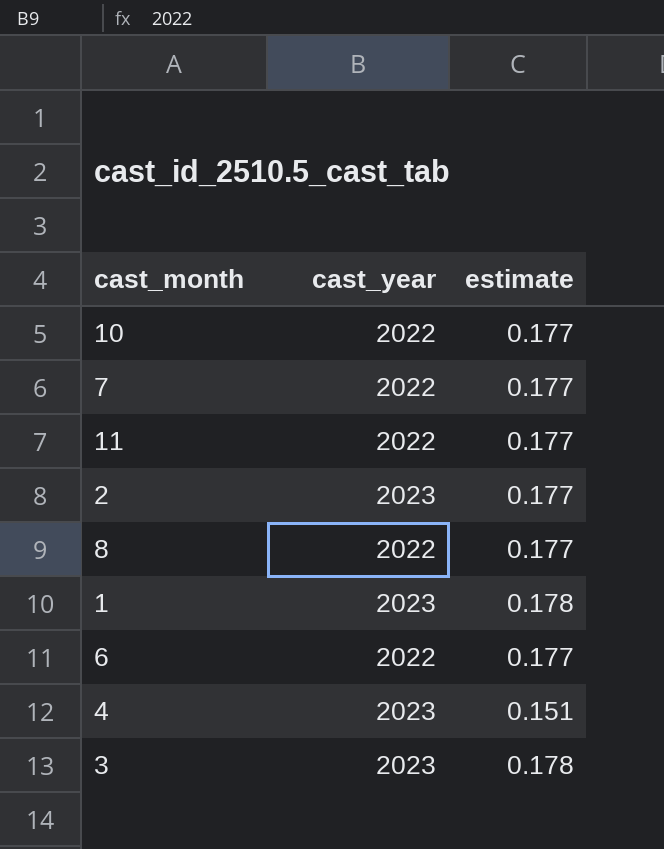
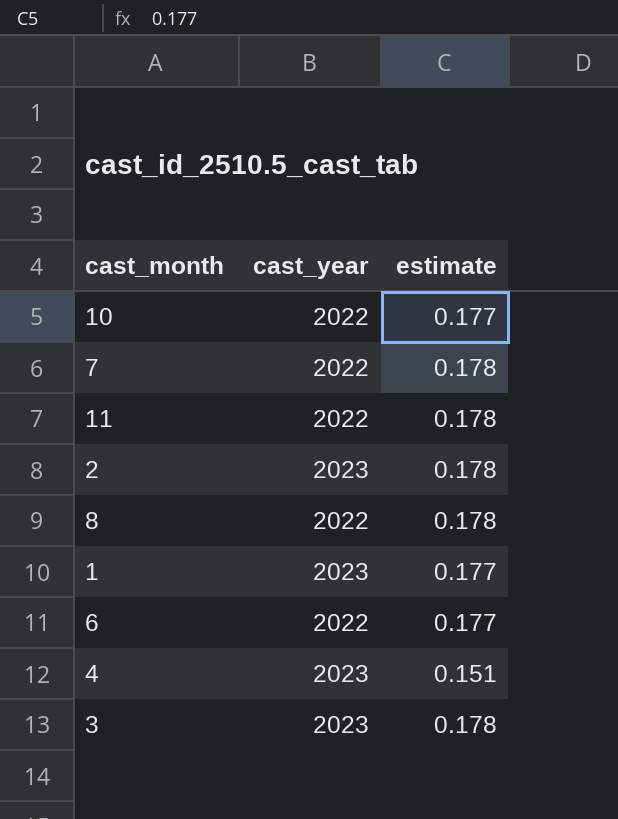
7 | estimate: 0.177 -> 0.178
11 | estimate: 0.177 -> 0.178
2 | estimate: 0.177 -> 0.178
8 | estimate: 0.177 -> 0.178
1 | estimate: 0.178 -> 0.177

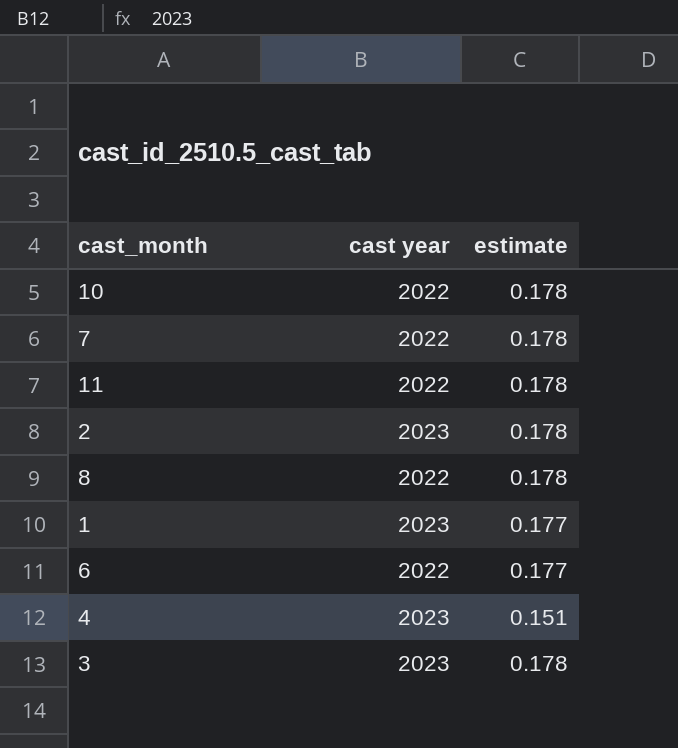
column name: cast_year -> cast year
10 | estimate: 0.177 -> 0.178

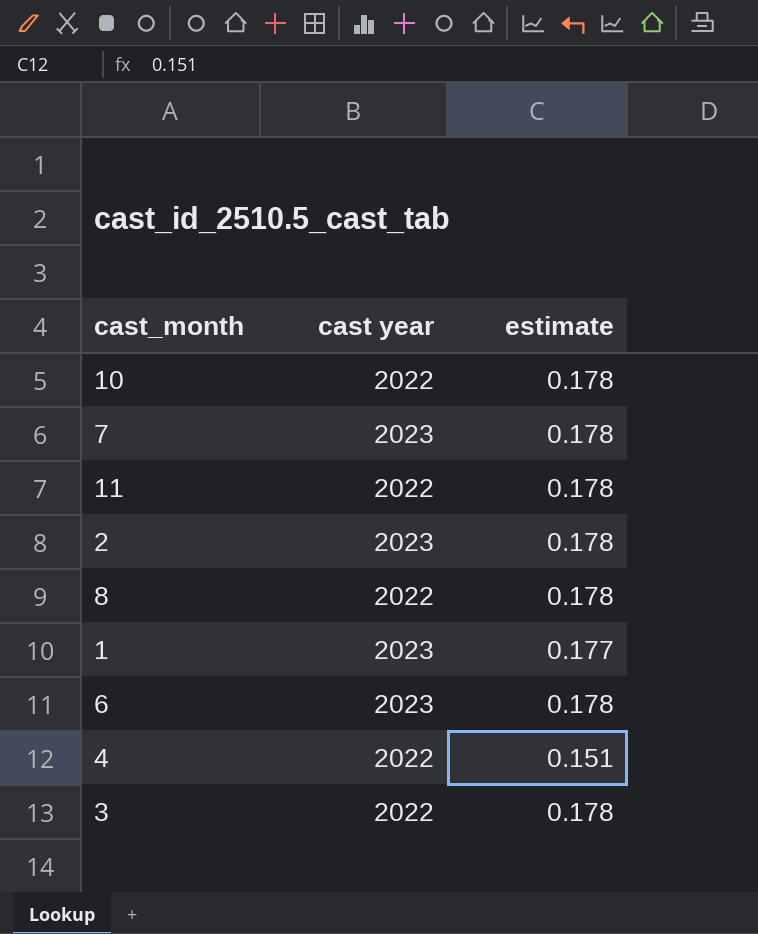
7 | cast year: 2022 -> 2023
6 | cast year: 2022 -> 2023
6 | estimate: 0.177 -> 0.178
4 | cast year: 2023 -> 2022
3 | cast year: 2023 -> 2022

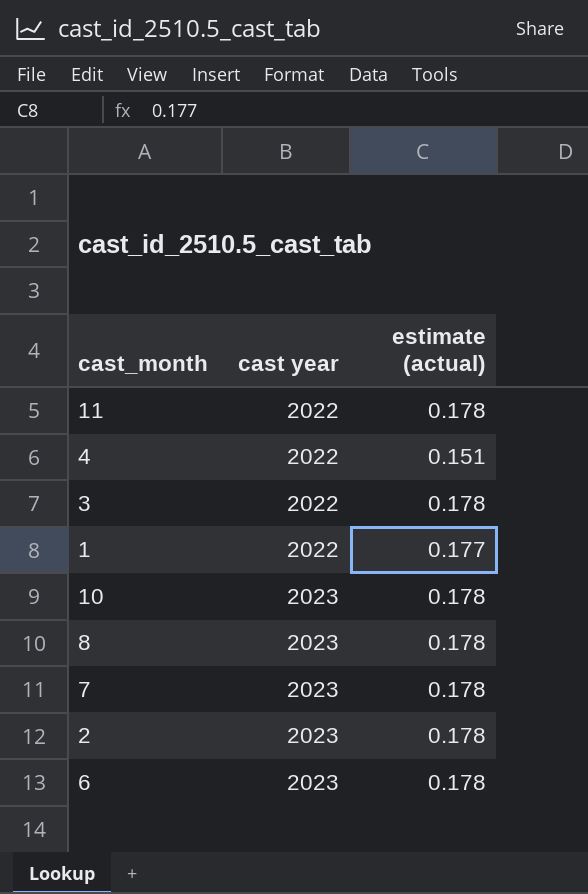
row order: none -> cast year ascending
column name: estimate -> estimate (actual)
1 | cast year: 2023 -> 2022
10 | cast year: 2022 -> 2023
8 | cast year: 2022 -> 2023

